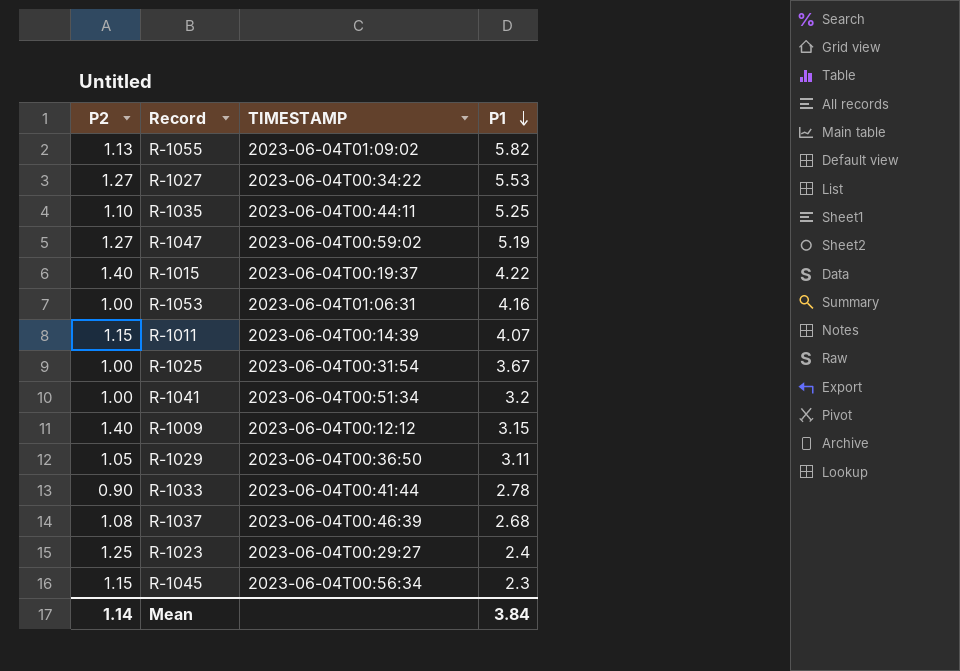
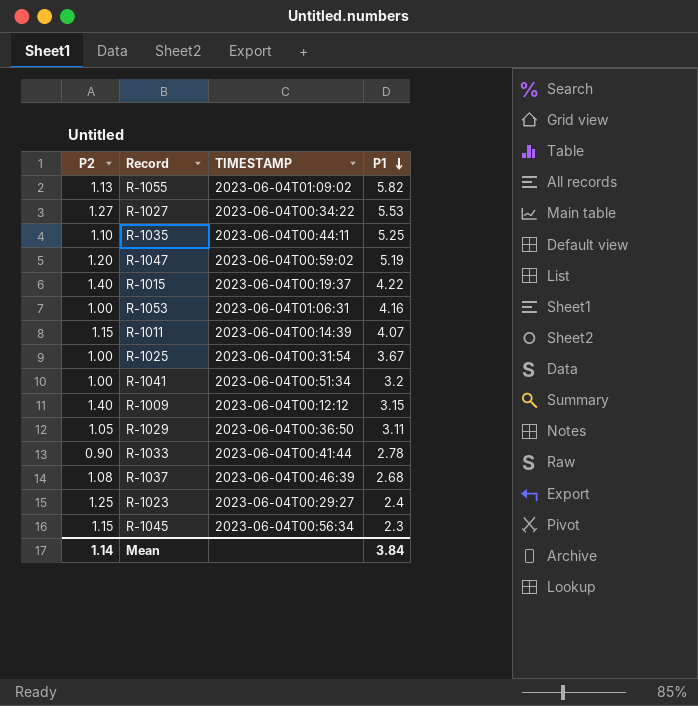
R-1047 | P2: 1.27 -> 1.20

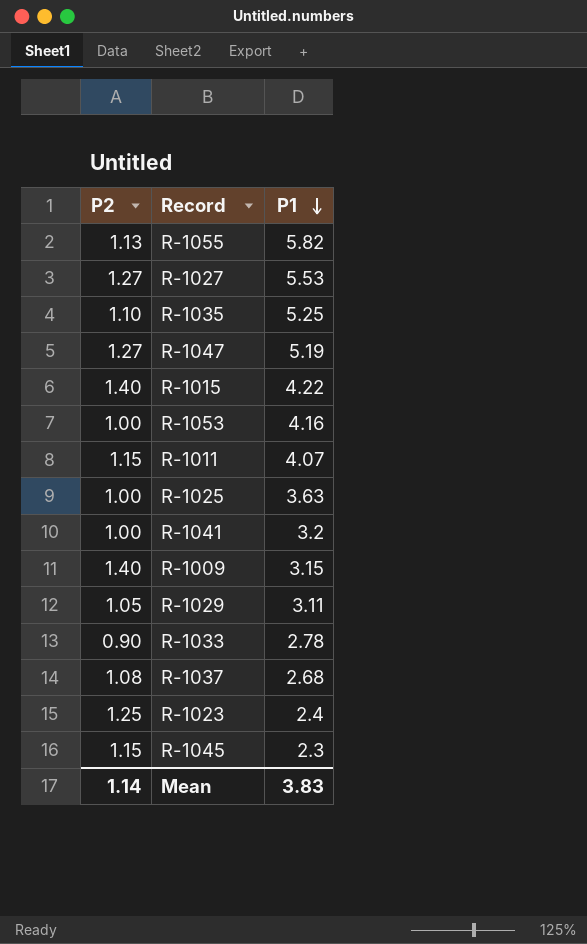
column TIMESTAMP | position: 3 -> none
R-1047 | P2: 1.20 -> 1.27
R-1025 | P1: 3.67 -> 3.63
Mean | P1: 3.84 -> 3.83

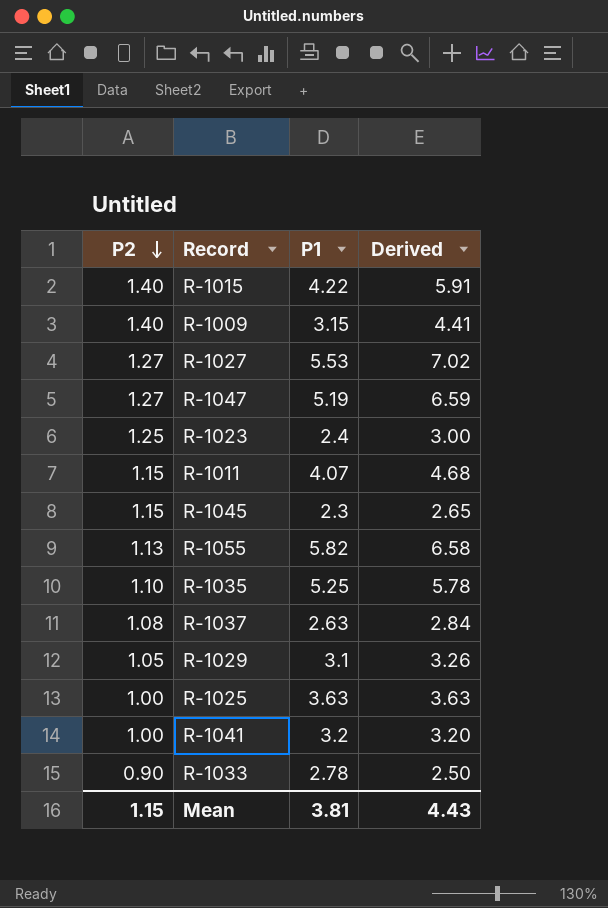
row order: P1 descending -> P2 descending
column Derived | formula: none -> [P2] * [P1]
row R-1053: 1.00 | 4.16 -> none
R-1037 | P1: 2.68 -> 2.63
R-1029 | P1: 3.11 -> 3.1
Mean | P2: 1.14 -> 1.15
Mean | P1: 3.83 -> 3.81

